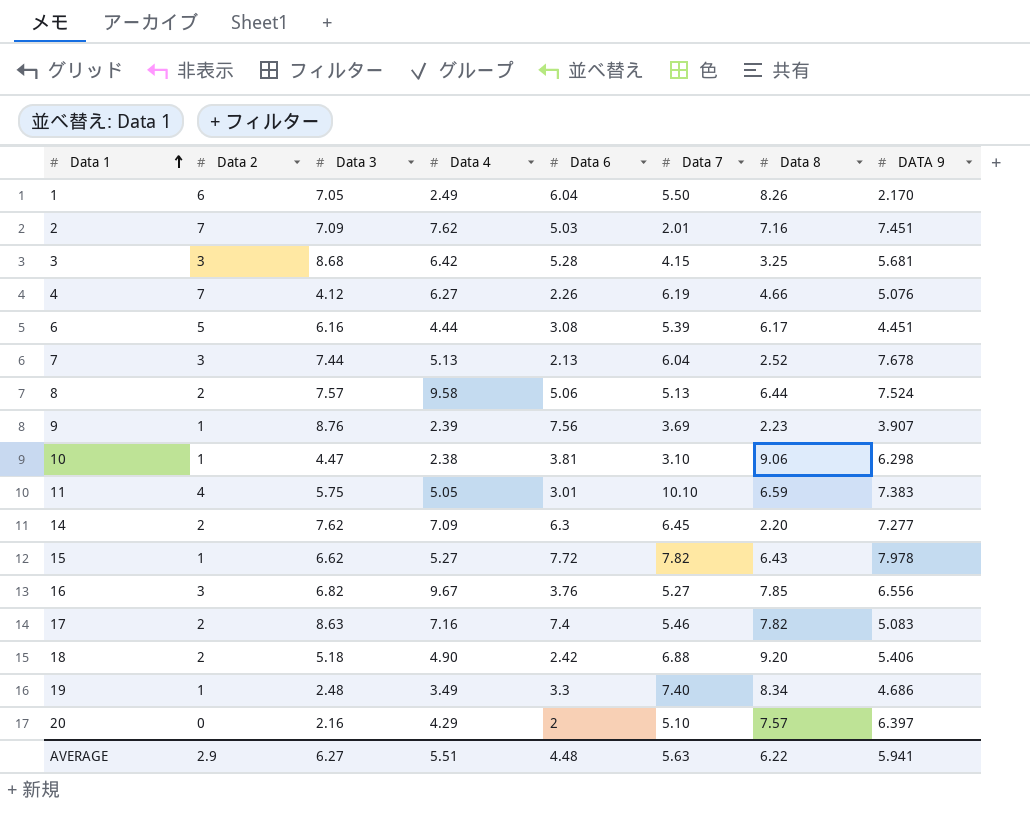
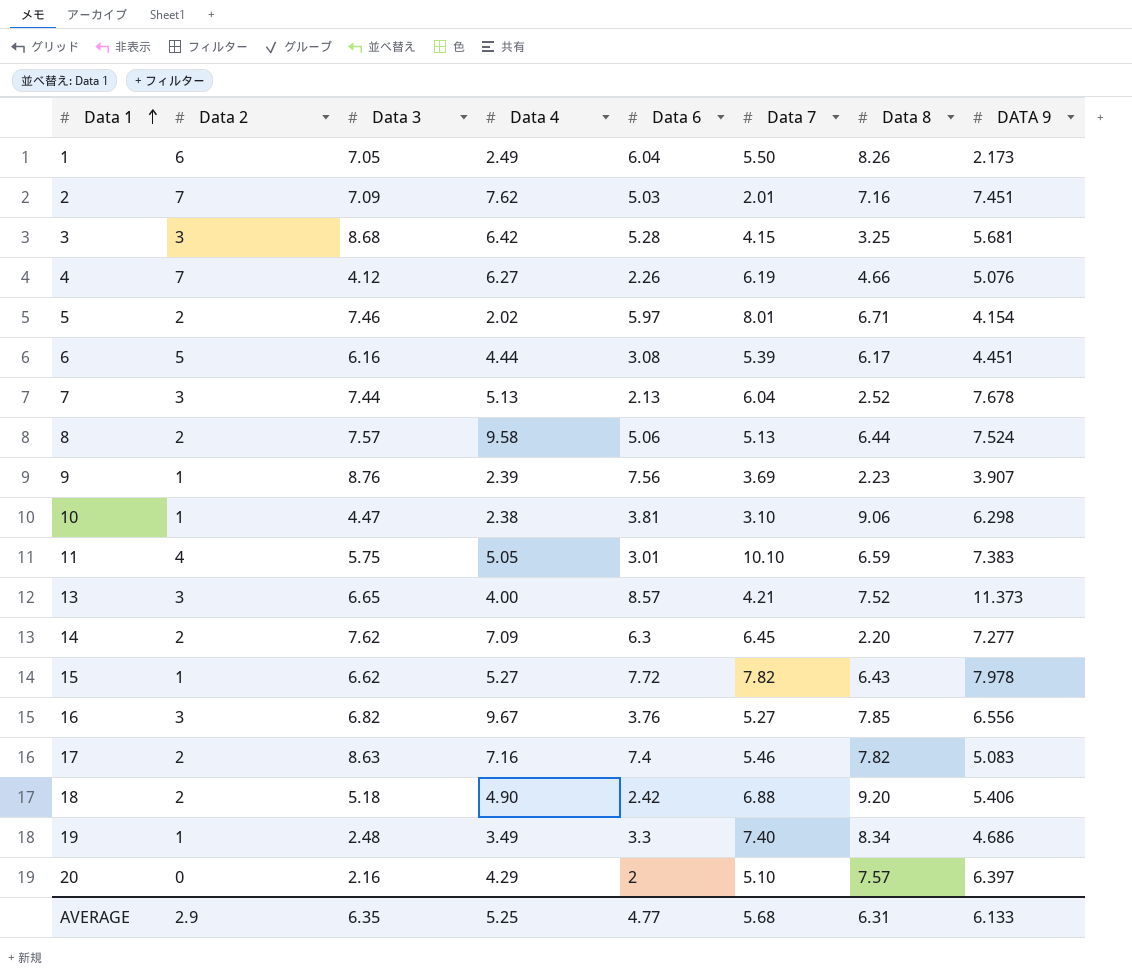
1 | DATA 9: 2.170 -> 2.173
row 5: none -> 2 | 7.46 | 2.02 | 5.97 | 8.01 | 6.71 | 4.154
row 13: none -> 3 | 6.65 | 4.00 | 8.57 | 4.21 | 7.52 | 11.373
AVERAGE | Data 3: 6.27 -> 6.35
AVERAGE | Data 4: 5.51 -> 5.25
AVERAGE | Data 6: 4.48 -> 4.77
AVERAGE | Data 7: 5.63 -> 5.68
AVERAGE | Data 8: 6.22 -> 6.31
AVERAGE | DATA 9: 5.941 -> 6.133

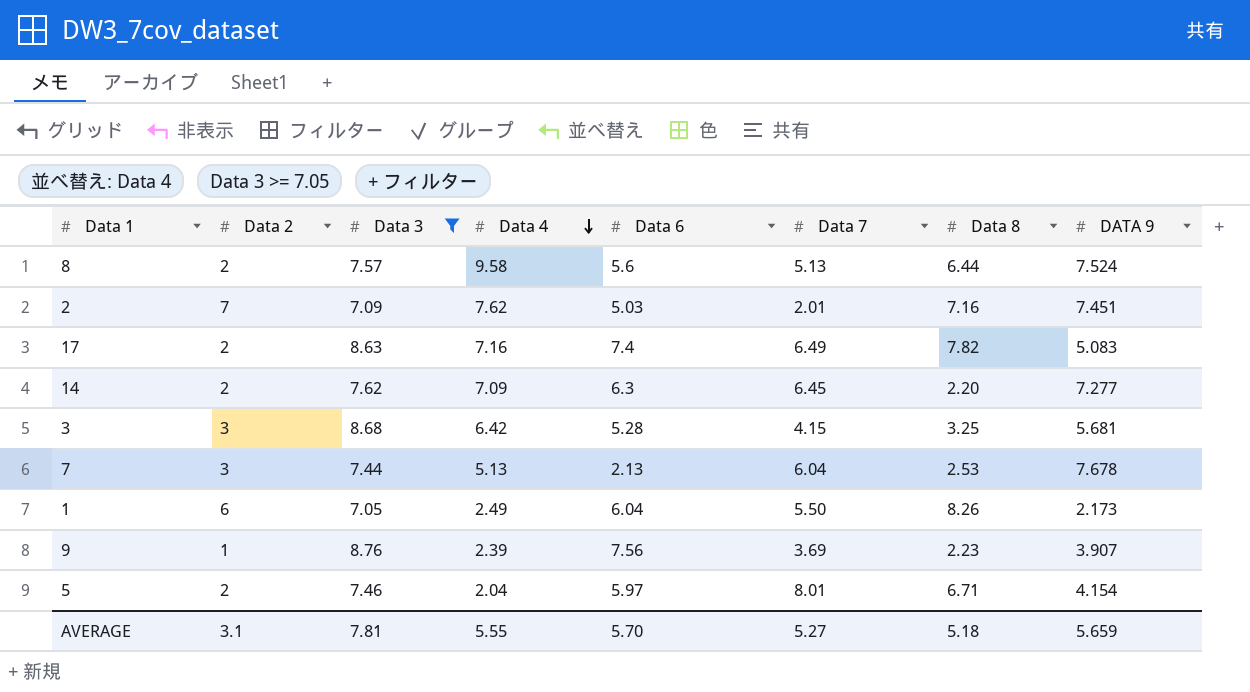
filter: none -> Data 3 >= 7.05
row order: Data 1 ascending -> Data 4 descending
8 | Data 6: 5.06 -> 5.6
17 | Data 7: 5.46 -> 6.49
7 | Data 8: 2.52 -> 2.53
5 | Data 4: 2.02 -> 2.04
AVERAGE | Data 2: 2.9 -> 3.1
AVERAGE | Data 3: 6.35 -> 7.81
AVERAGE | Data 4: 5.25 -> 5.55
AVERAGE | Data 6: 4.77 -> 5.70
AVERAGE | Data 7: 5.68 -> 5.27
AVERAGE | Data 8: 6.31 -> 5.18
AVERAGE | DATA 9: 6.133 -> 5.659

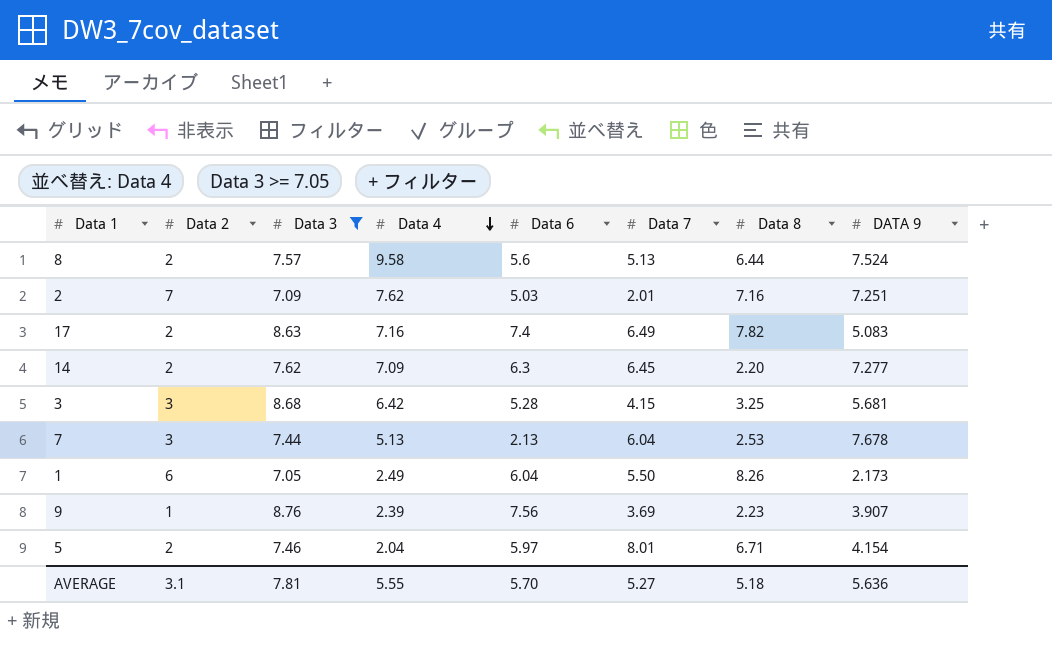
2 | DATA 9: 7.451 -> 7.251
AVERAGE | DATA 9: 5.659 -> 5.636

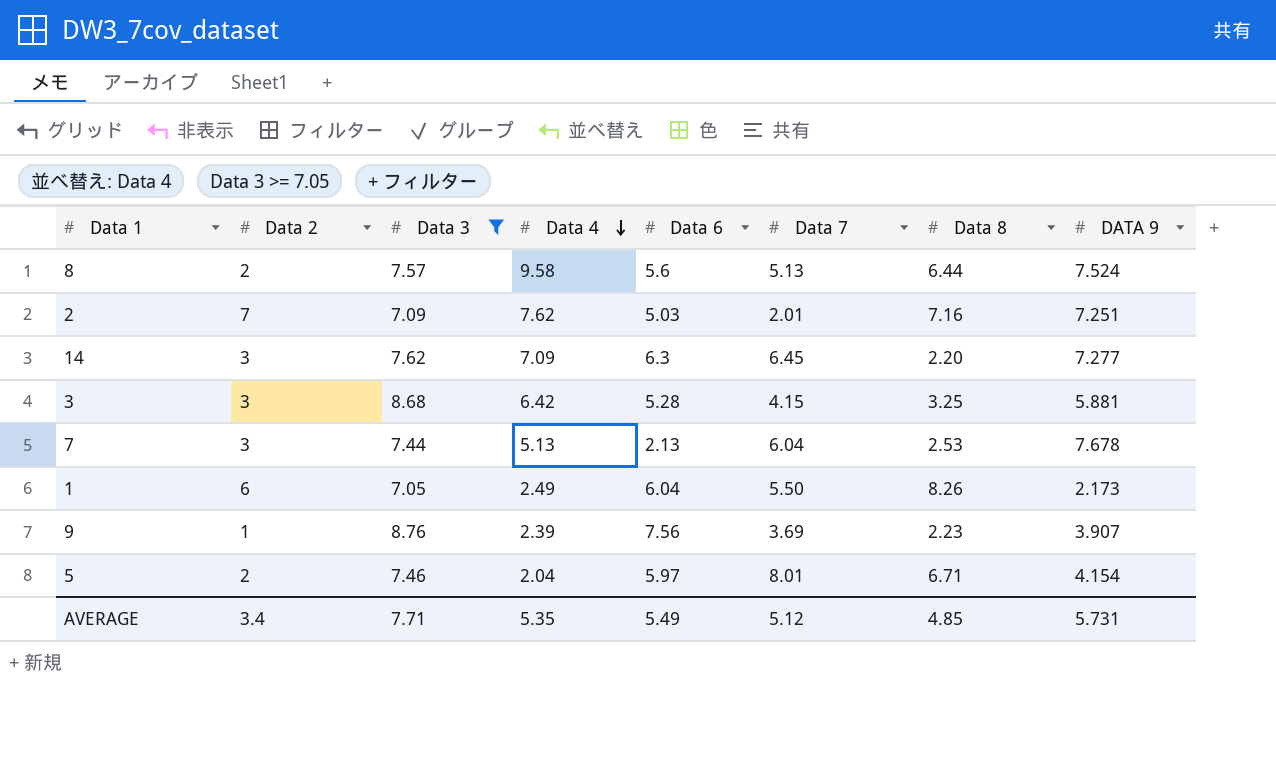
row 17: 2 | 8.63 | 7.16 | 7.4 | 6.49 | 7.82 | 5.083 -> none
14 | Data 2: 2 -> 3
3 | DATA 9: 5.681 -> 5.881
AVERAGE | Data 2: 3.1 -> 3.4
AVERAGE | Data 3: 7.81 -> 7.71
AVERAGE | Data 4: 5.55 -> 5.35
AVERAGE | Data 6: 5.70 -> 5.49
AVERAGE | Data 7: 5.27 -> 5.12
AVERAGE | Data 8: 5.18 -> 4.85
AVERAGE | DATA 9: 5.636 -> 5.731

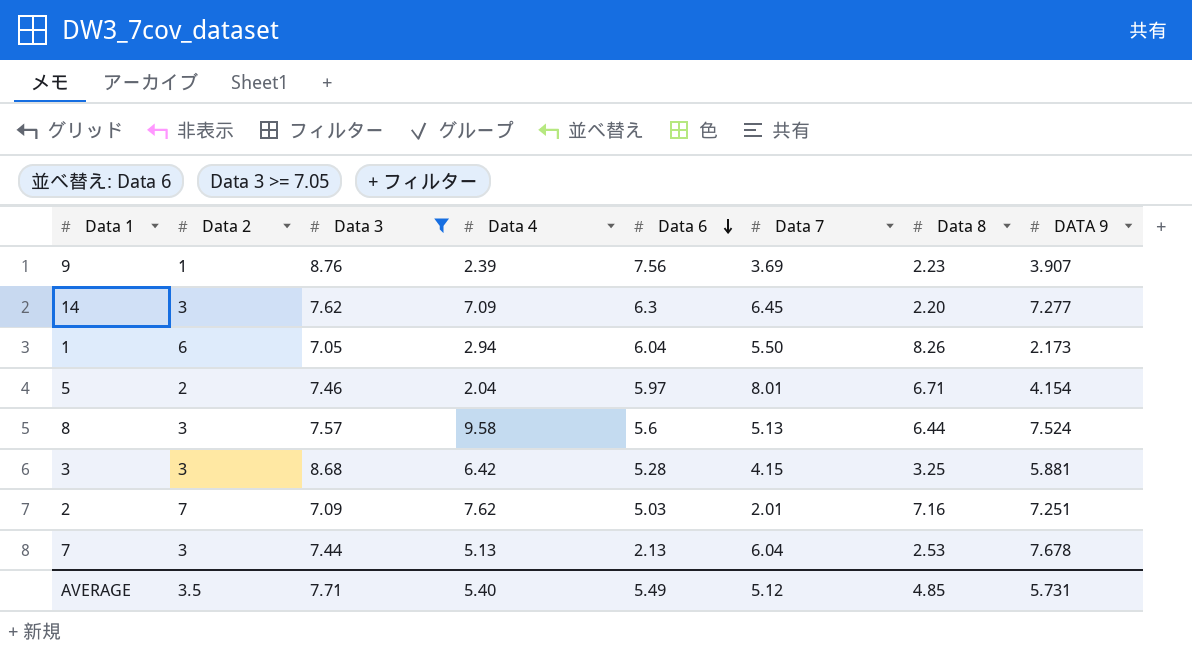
row order: Data 4 descending -> Data 6 descending
1 | Data 4: 2.49 -> 2.94
8 | Data 2: 2 -> 3
AVERAGE | Data 2: 3.4 -> 3.5
AVERAGE | Data 4: 5.35 -> 5.40

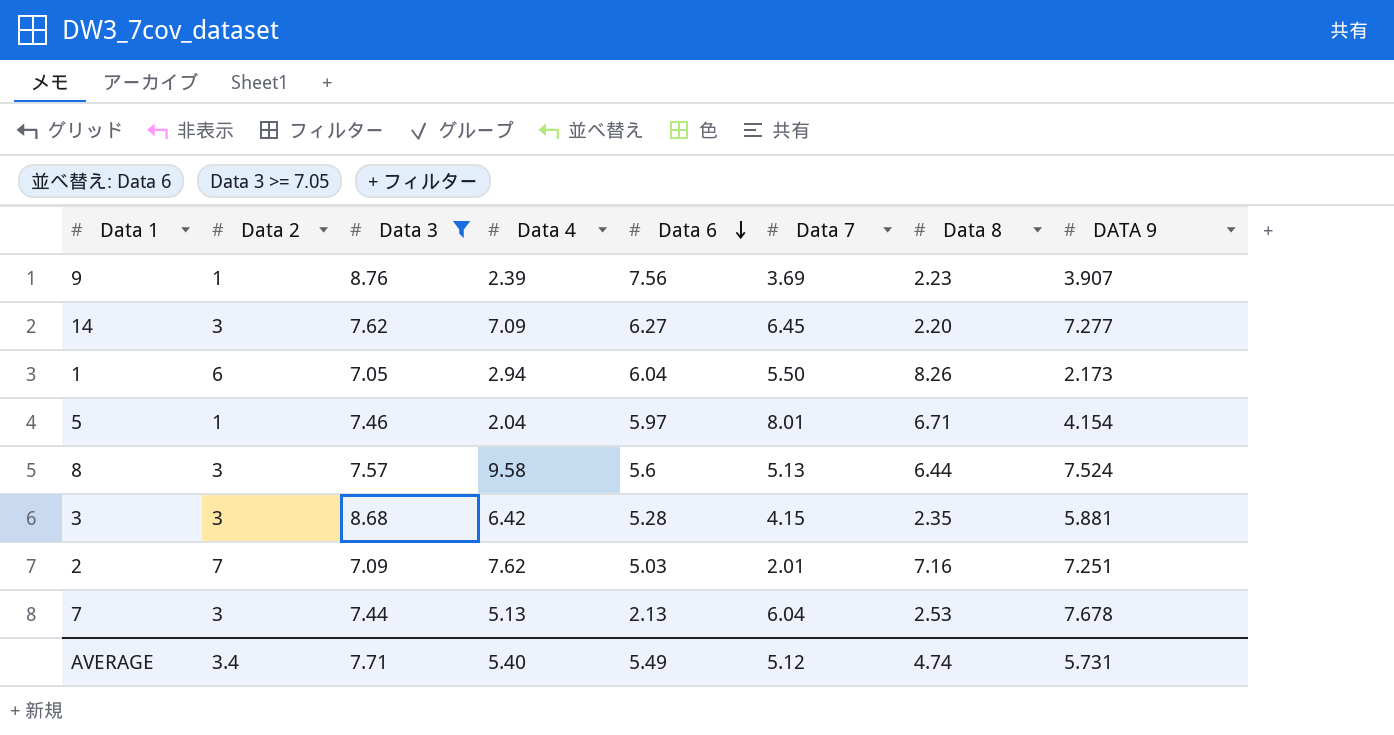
14 | Data 6: 6.3 -> 6.27
5 | Data 2: 2 -> 1
3 | Data 8: 3.25 -> 2.35
AVERAGE | Data 2: 3.5 -> 3.4
AVERAGE | Data 8: 4.85 -> 4.74

